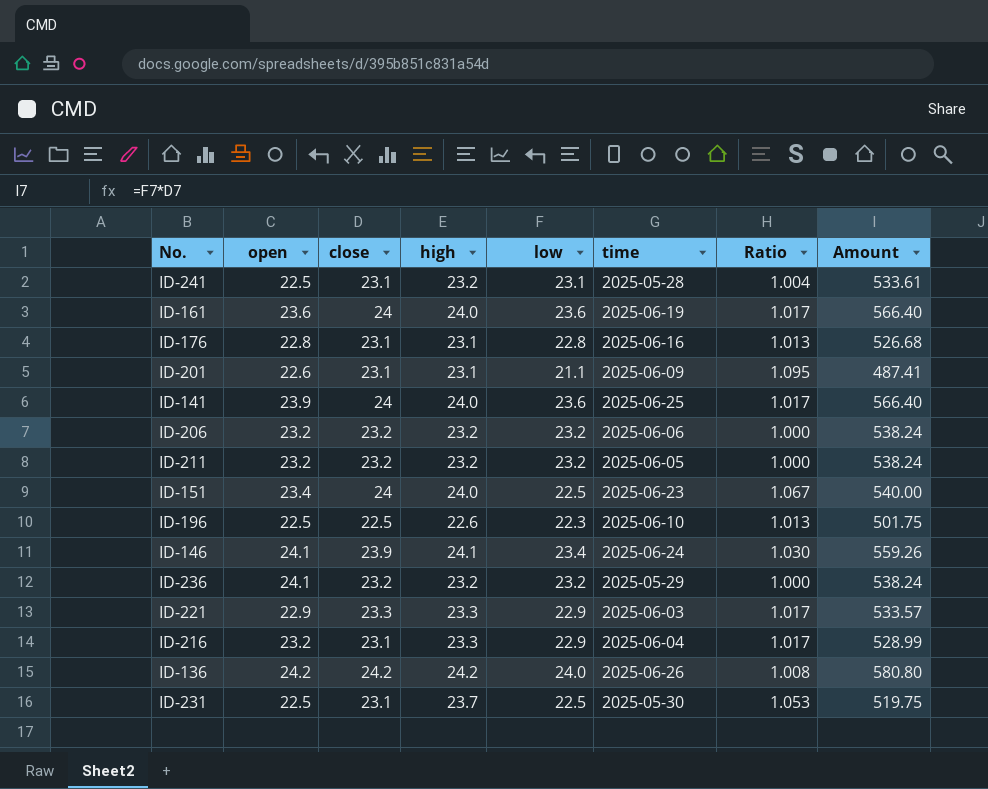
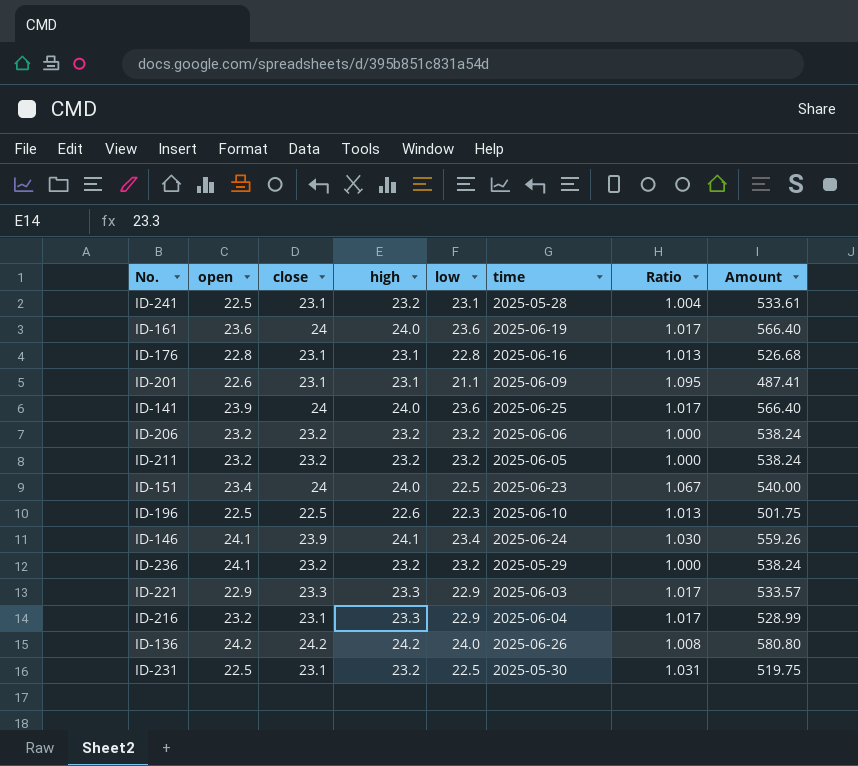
ID-231 | high: 23.7 -> 23.2
ID-231 | Ratio: 1.053 -> 1.031

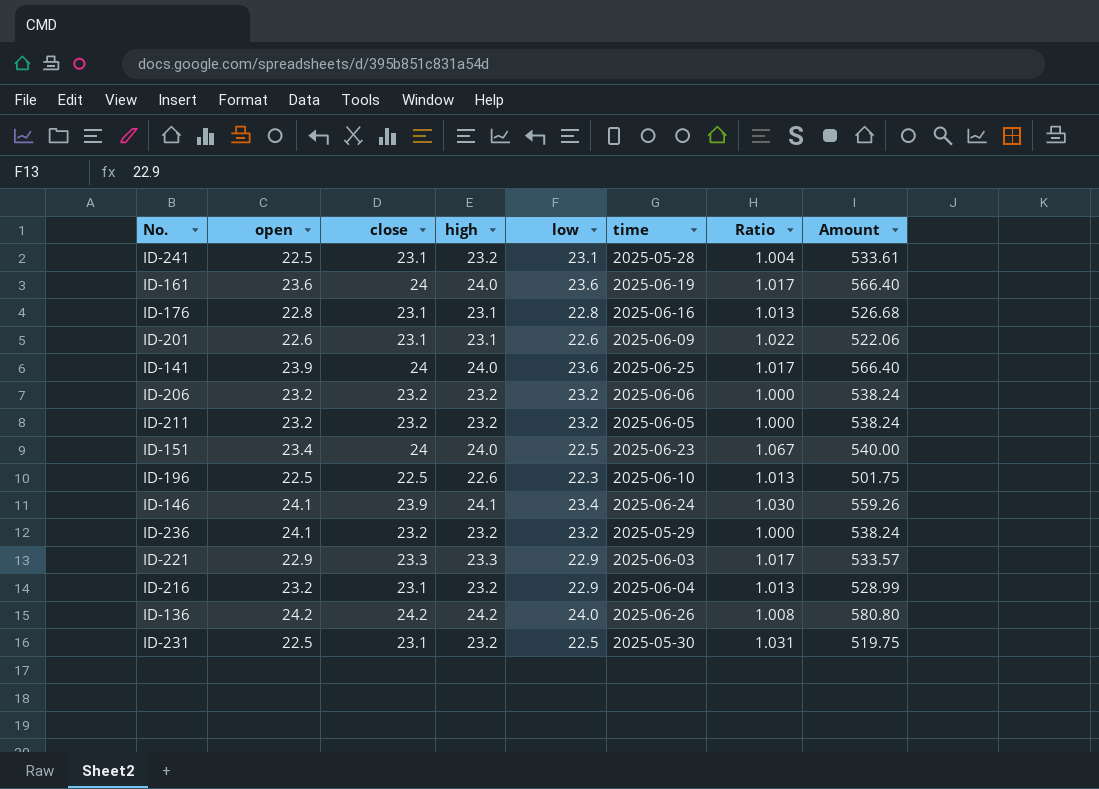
ID-201 | low: 21.1 -> 22.6
ID-201 | Ratio: 1.095 -> 1.022
ID-201 | Amount: 487.41 -> 522.06
ID-216 | high: 23.3 -> 23.2
ID-216 | Ratio: 1.017 -> 1.013

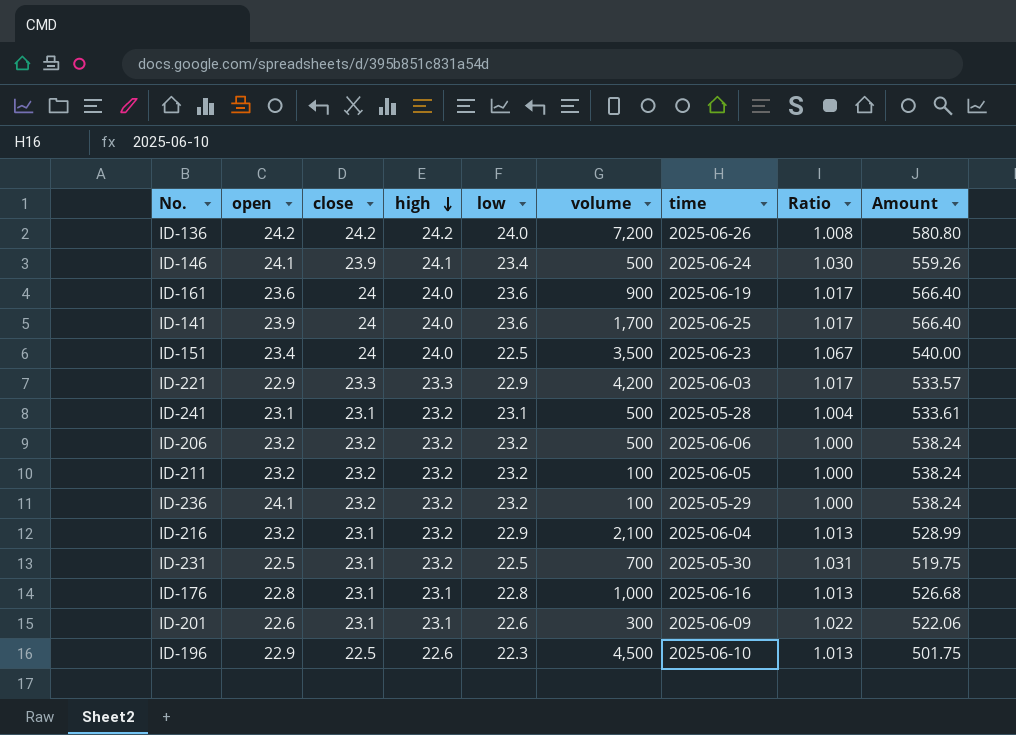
row order: none -> high descending
column volume | position: none -> 6
ID-241 | open: 22.5 -> 23.1
ID-196 | open: 22.5 -> 22.9

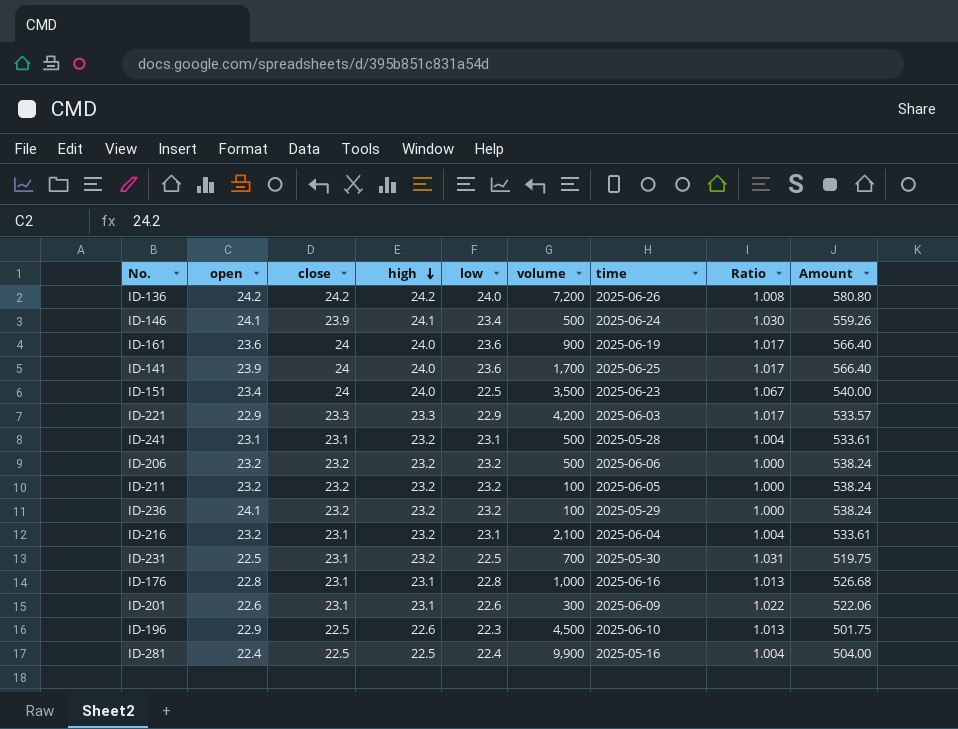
ID-216 | low: 22.9 -> 23.1
ID-216 | Ratio: 1.013 -> 1.004
ID-216 | Amount: 528.99 -> 533.61
row ID-281: none -> 22.4 | 22.5 | 22.5 | 22.4 | 9,900 | 2025-05-16 | 1.004 | 504.00

